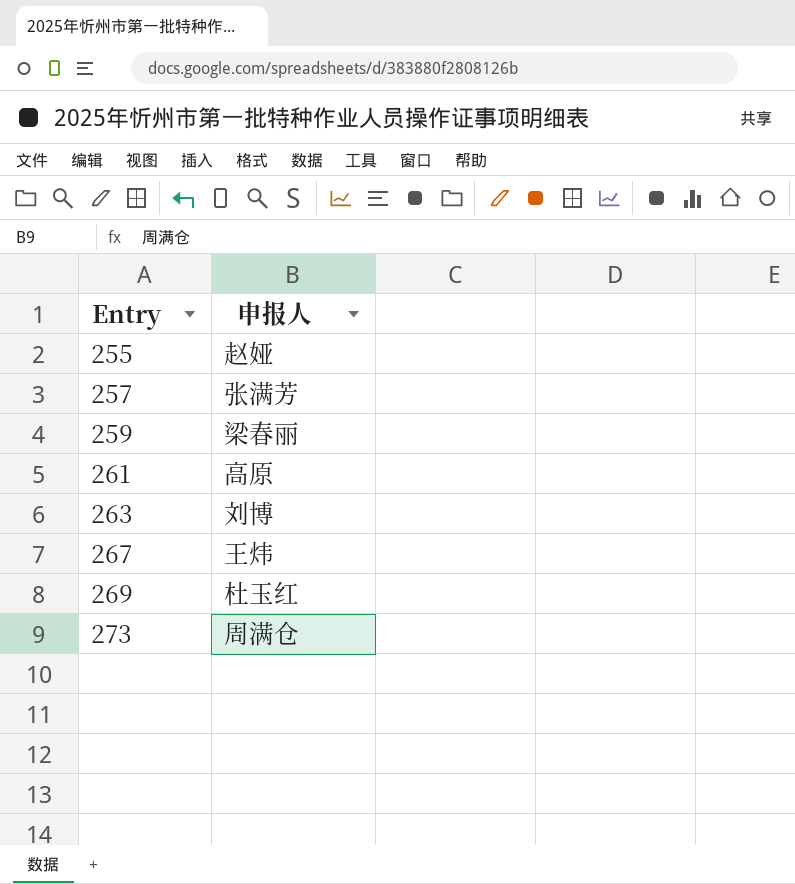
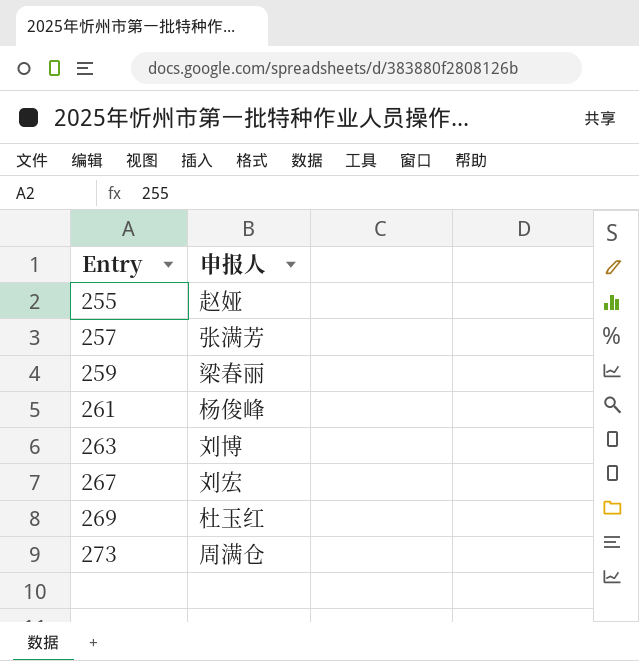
261 | 申报人: 高原 -> 杨俊峰
267 | 申报人: 王炜 -> 刘宏

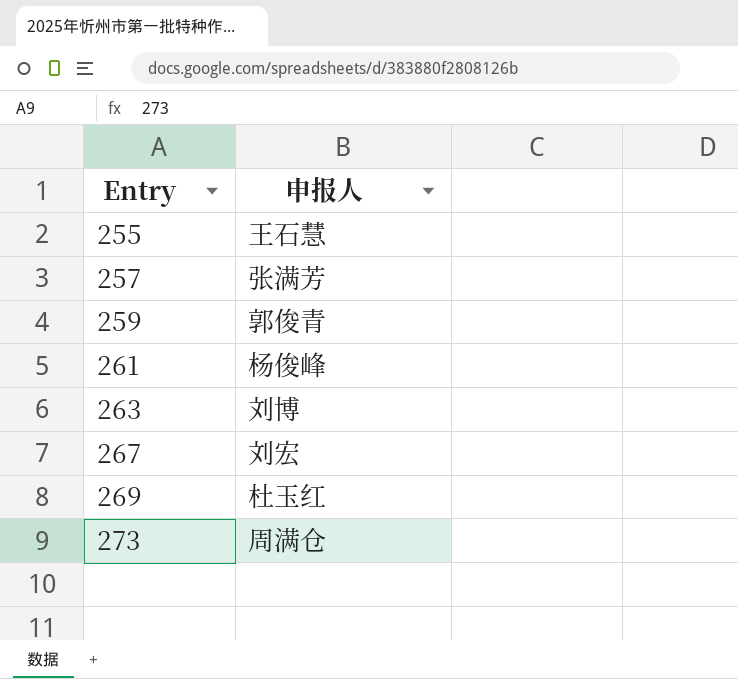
255 | 申报人: 赵娅 -> 王石慧
259 | 申报人: 梁春丽 -> 郭俊青

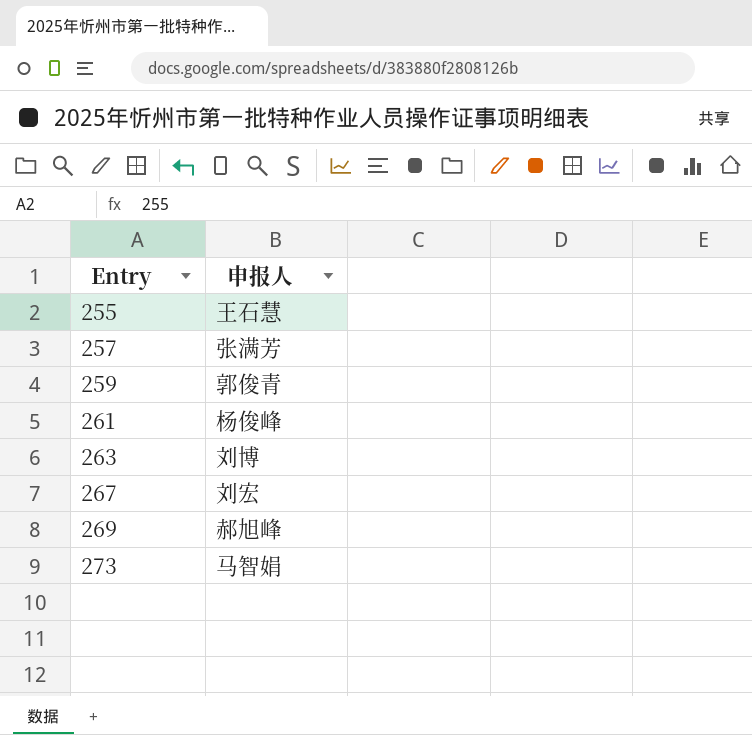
269 | 申报人: 杜玉红 -> 郝旭峰
273 | 申报人: 周满仓 -> 马智娟

